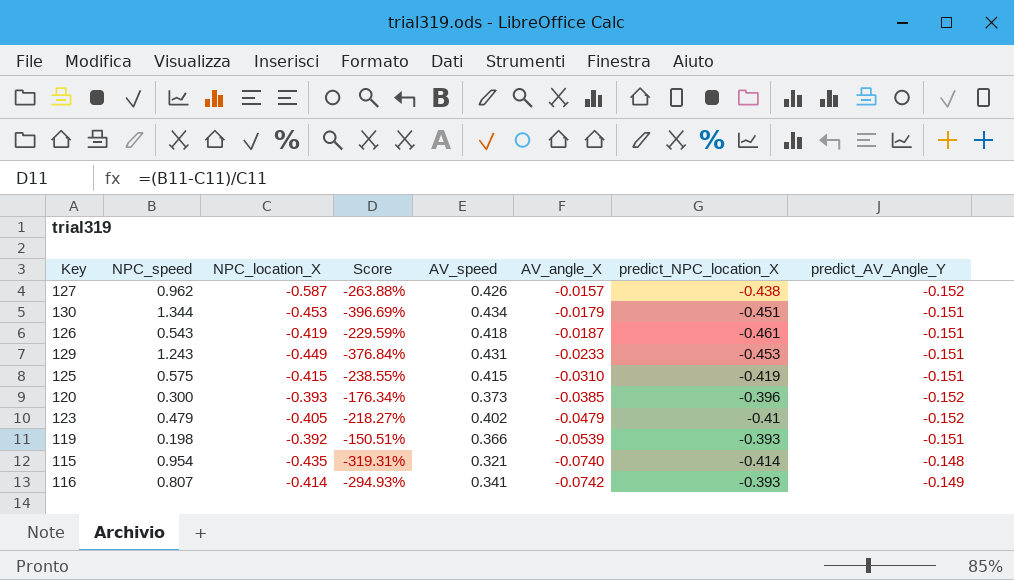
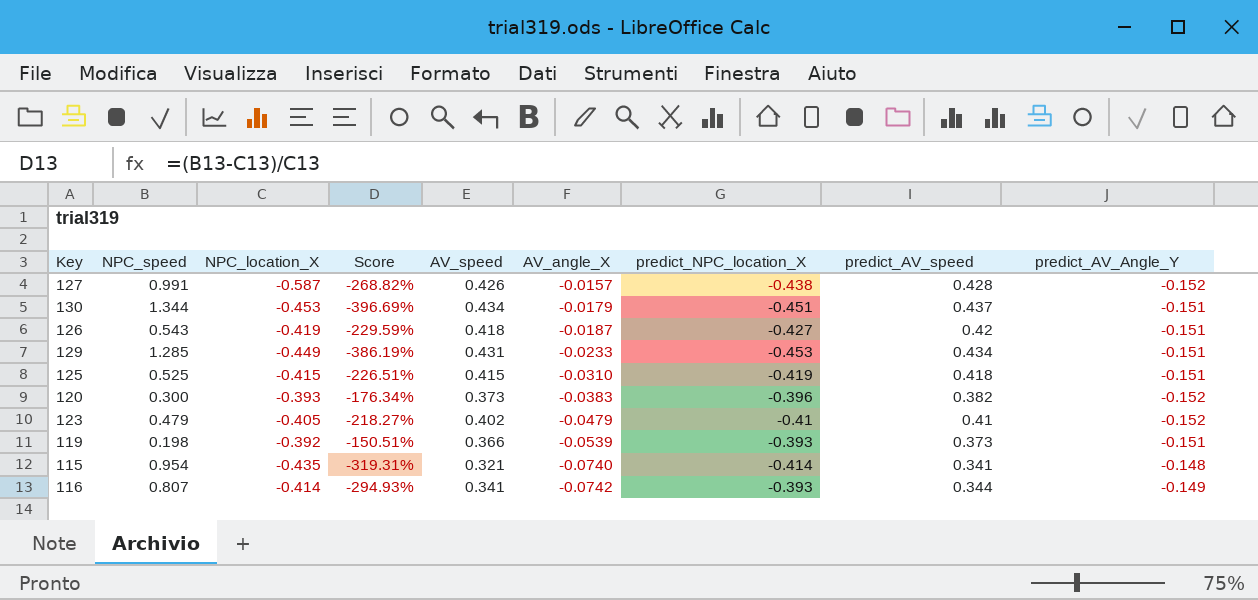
column predict_AV_speed | position: none -> 8
127 | NPC_speed: 0.962 -> 0.991
127 | Score: -263.88% -> -268.82%
126 | predict_NPC_location_X: -0.461 -> -0.427
129 | NPC_speed: 1.243 -> 1.285
129 | Score: -376.84% -> -386.19%
125 | NPC_speed: 0.575 -> 0.525
125 | Score: -238.55% -> -226.51%
120 | AV_angle_X: -0.0385 -> -0.0383

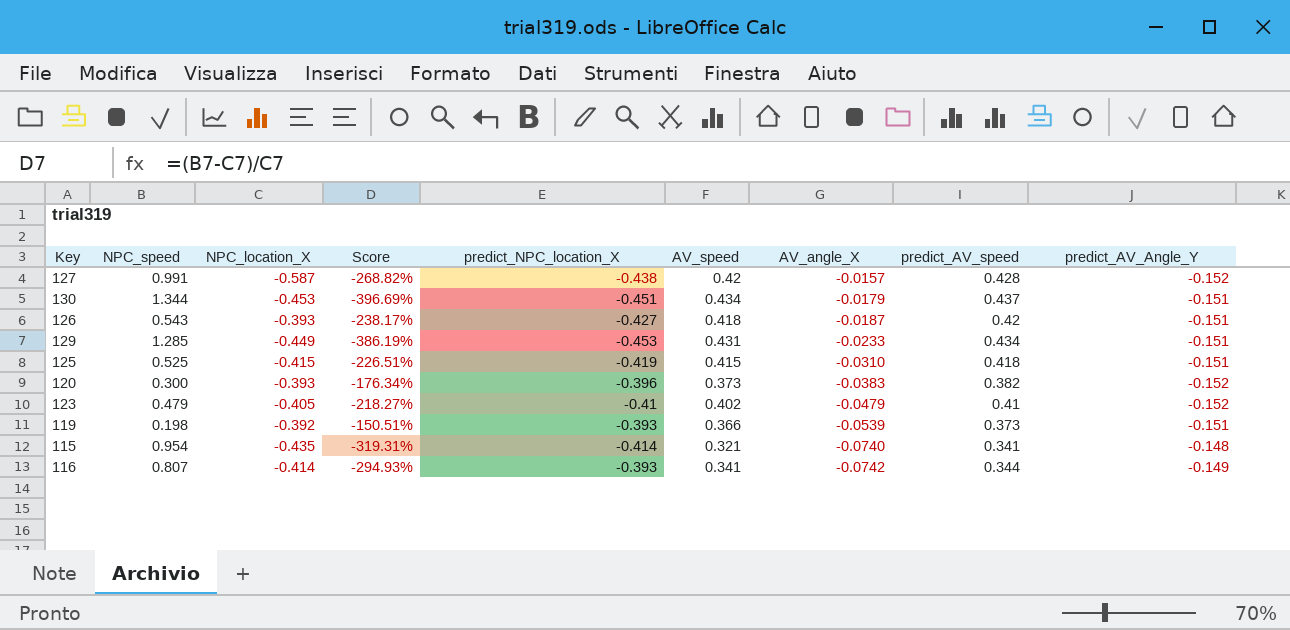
column predict_NPC_location_X | position: 7 -> 5
127 | AV_speed: 0.426 -> 0.42
126 | NPC_location_X: -0.419 -> -0.393
126 | Score: -229.59% -> -238.17%

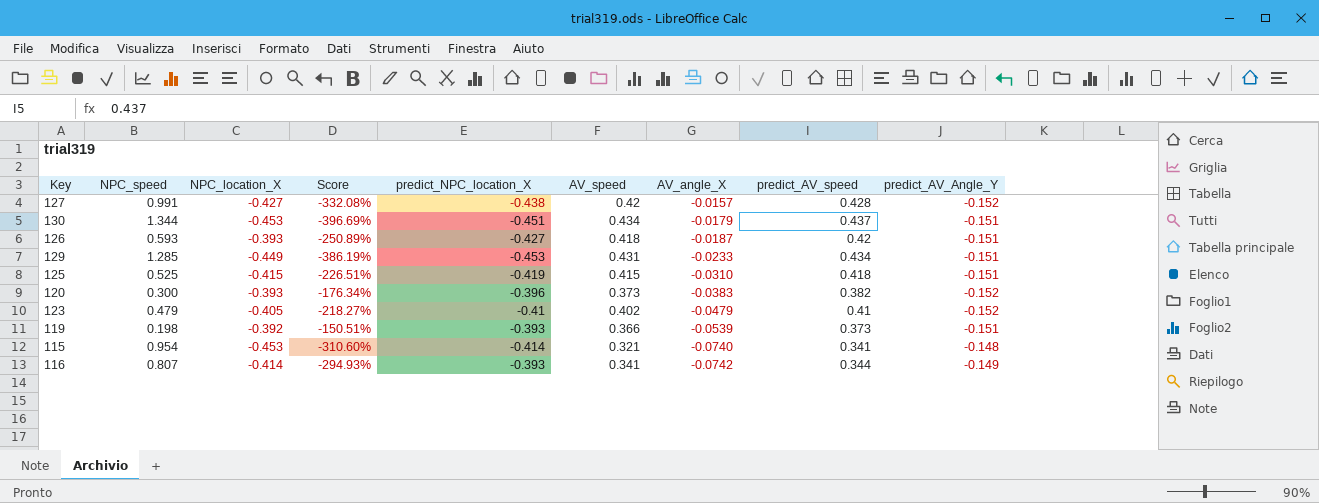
127 | NPC_location_X: -0.587 -> -0.427
127 | Score: -268.82% -> -332.08%
126 | NPC_speed: 0.543 -> 0.593
126 | Score: -238.17% -> -250.89%
115 | NPC_location_X: -0.435 -> -0.453
115 | Score: -319.31% -> -310.60%

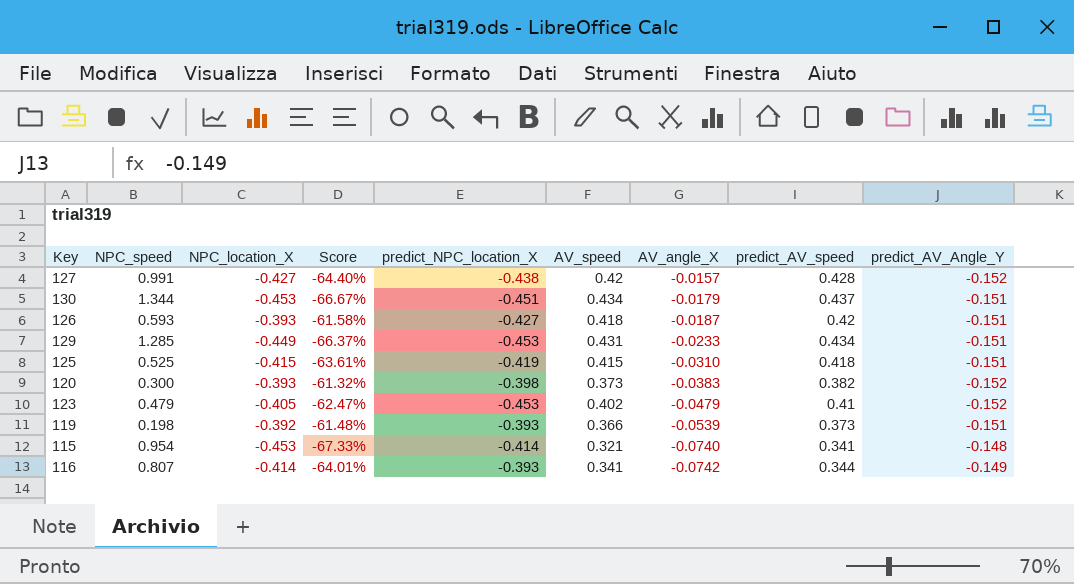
column Score | formula: ([NPC_speed] - [NPC_location_X]) / [NPC_location_X] -> ([predict_AV_Angle_Y] - [NPC_location_X]) / [NPC_location_X]
120 | predict_NPC_location_X: -0.396 -> -0.398
123 | predict_NPC_location_X: -0.41 -> -0.453

